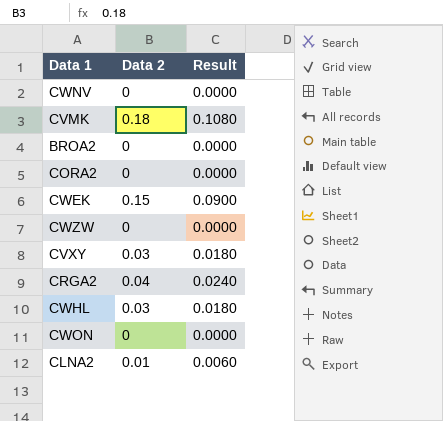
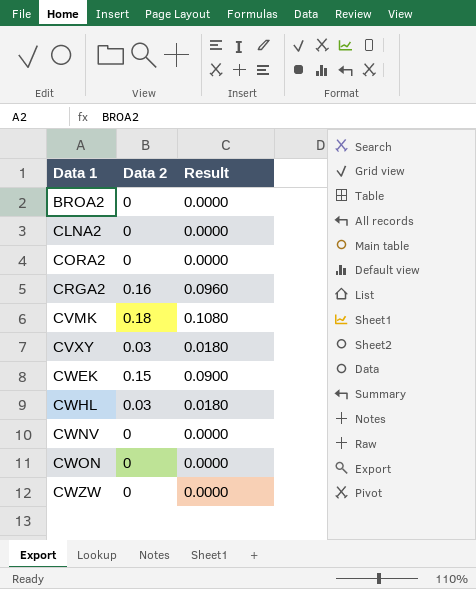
row order: none -> Data 1 ascending
CLNA2 | Data 2: 0.01 -> 0
CLNA2 | Result: 0.0060 -> 0.0000
CRGA2 | Data 2: 0.04 -> 0.16
CRGA2 | Result: 0.0240 -> 0.0960

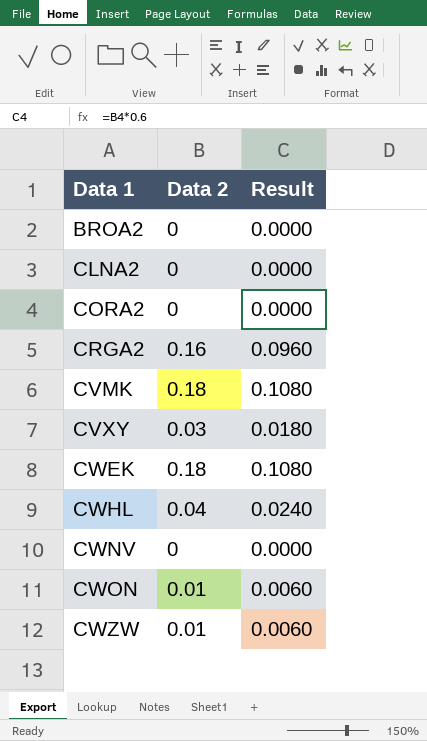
CWEK | Data 2: 0.15 -> 0.18
CWEK | Result: 0.0900 -> 0.1080
CWHL | Data 2: 0.03 -> 0.04
CWHL | Result: 0.0180 -> 0.0240
CWON | Data 2: 0 -> 0.01
CWON | Result: 0.0000 -> 0.0060
CWZW | Data 2: 0 -> 0.01
CWZW | Result: 0.0000 -> 0.0060

